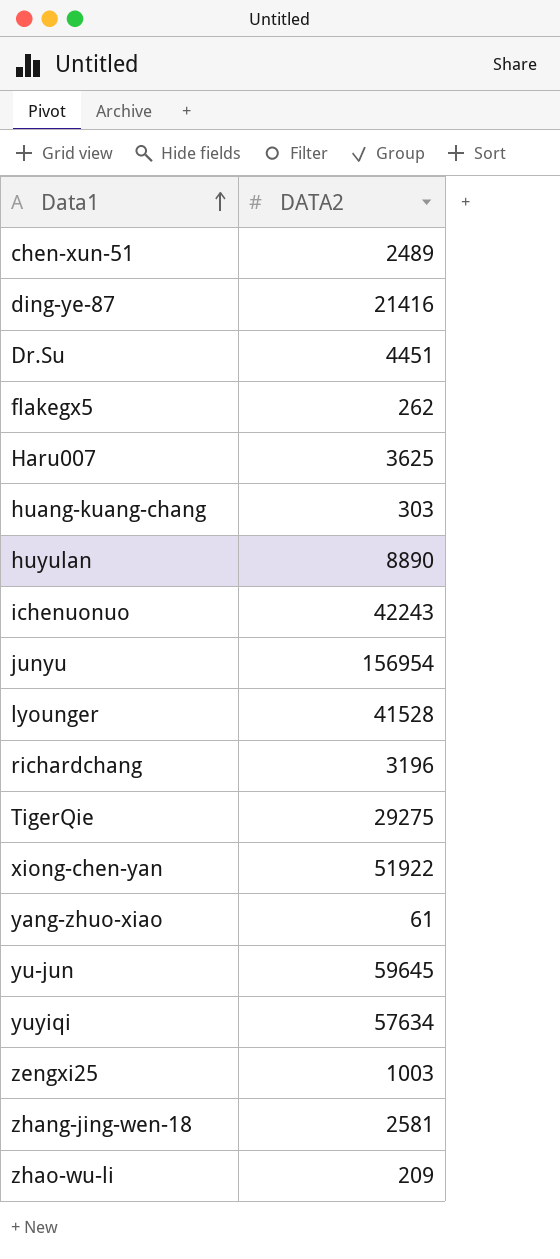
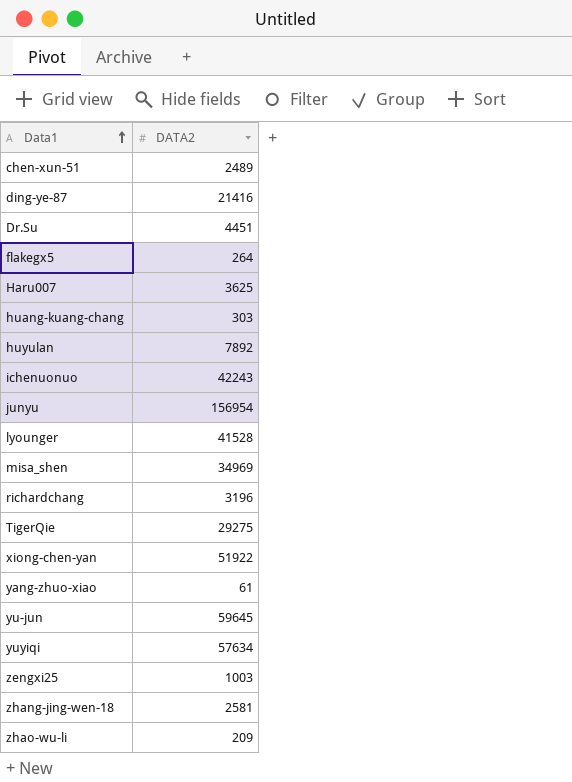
flakegx5 | DATA2: 262 -> 264
huyulan | DATA2: 8890 -> 7892
row misa_shen: none -> 34969

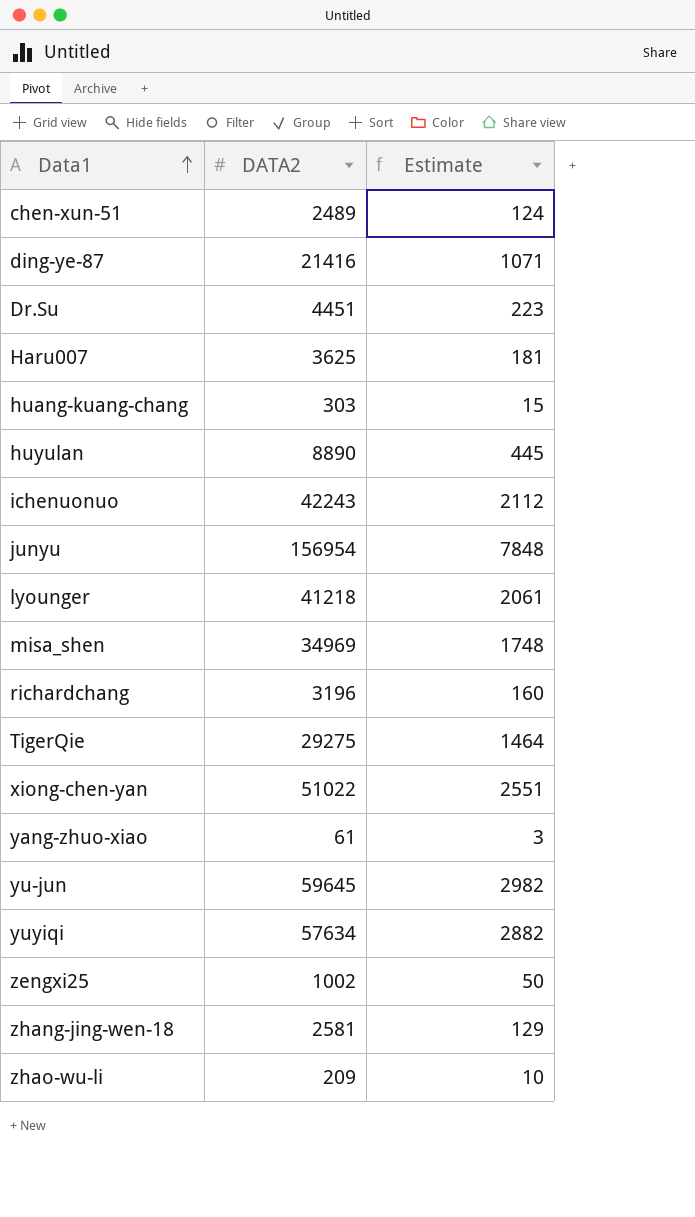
column Estimate | formula: none -> [DATA2] * 0.05
row flakegx5: 264 -> none
huyulan | DATA2: 7892 -> 8890
lyounger | DATA2: 41528 -> 41218
xiong-chen-yan | DATA2: 51922 -> 51022
zengxi25 | DATA2: 1003 -> 1002

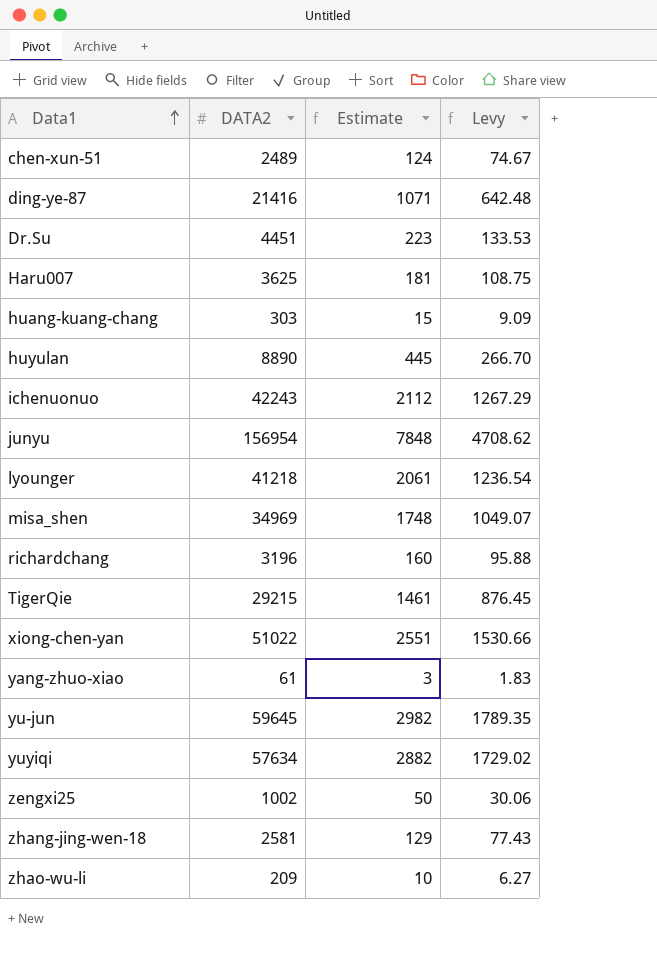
column Levy | formula: none -> [DATA2] * 0.03
TigerQie | DATA2: 29275 -> 29215
TigerQie | Estimate: 1464 -> 1461

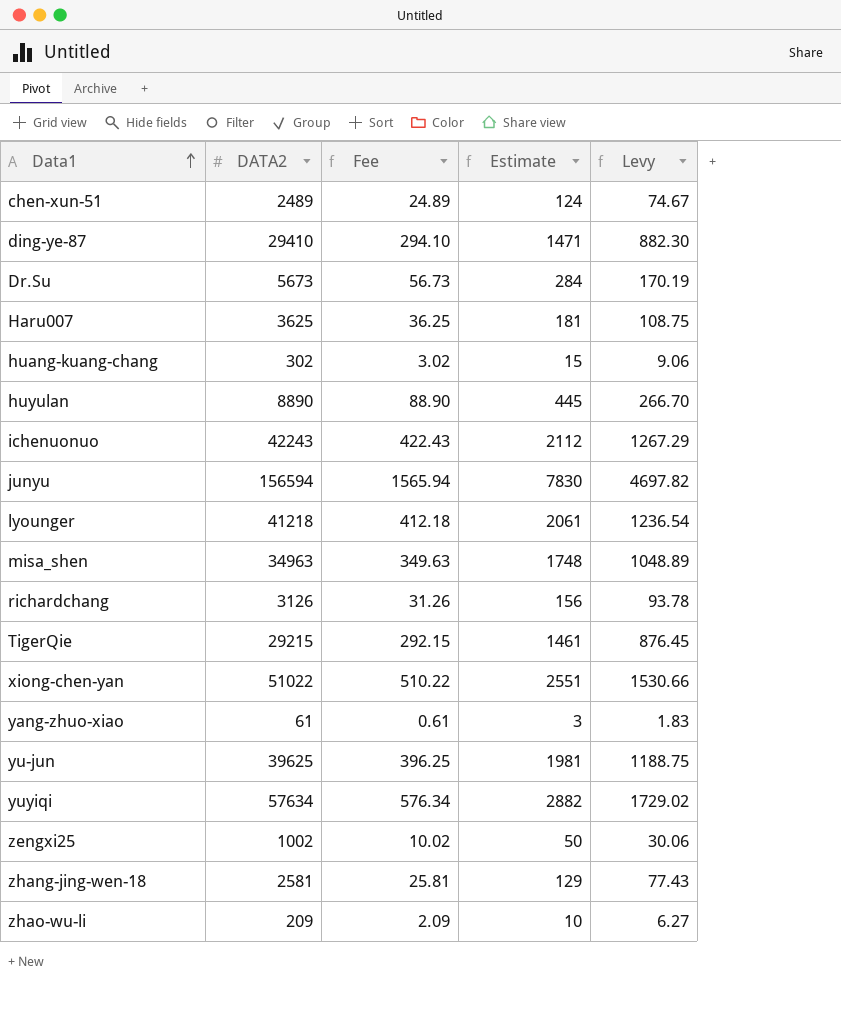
column Fee | formula: none -> [DATA2] * 0.01
ding-ye-87 | DATA2: 21416 -> 29410
ding-ye-87 | Estimate: 1071 -> 1471
ding-ye-87 | Levy: 642.48 -> 882.30
Dr.Su | DATA2: 4451 -> 5673
Dr.Su | Estimate: 223 -> 284
Dr.Su | Levy: 133.53 -> 170.19
huang-kuang-chang | DATA2: 303 -> 302
huang-kuang-chang | Levy: 9.09 -> 9.06
junyu | DATA2: 156954 -> 156594
junyu | Estimate: 7848 -> 7830
junyu | Levy: 4708.62 -> 4697.82
misa_shen | DATA2: 34969 -> 34963
misa_shen | Levy: 1049.07 -> 1048.89
richardchang | DATA2: 3196 -> 3126
richardchang | Estimate: 160 -> 156
richardchang | Levy: 95.88 -> 93.78
yu-jun | DATA2: 59645 -> 39625
yu-jun | Estimate: 2982 -> 1981
yu-jun | Levy: 1789.35 -> 1188.75

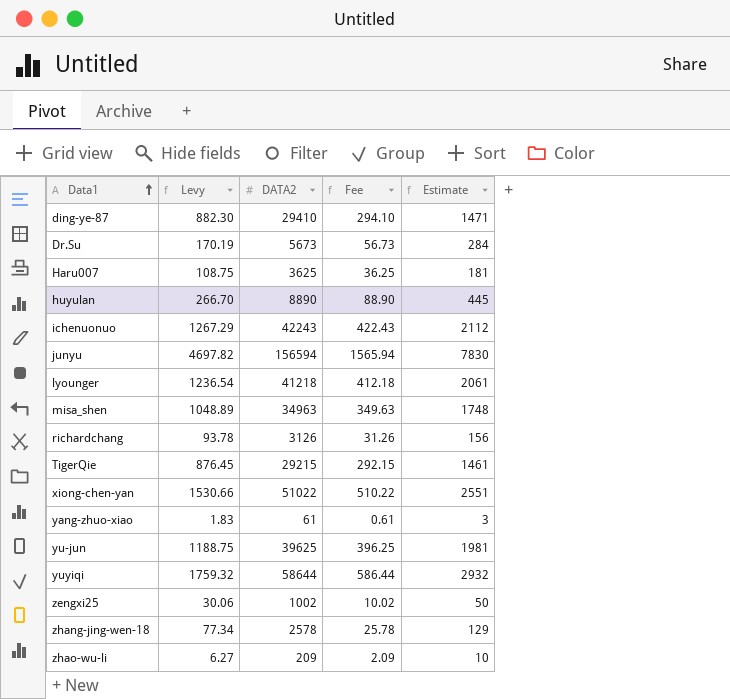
column Levy | position: 5 -> 2
row chen-xun-51: 2489 | 24.89 | 124 | 74.67 -> none
row huang-kuang-chang: 302 | 3.02 | 15 | 9.06 -> none
yuyiqi | Levy: 1729.02 -> 1759.32
yuyiqi | DATA2: 57634 -> 58644
yuyiqi | Fee: 576.34 -> 586.44
yuyiqi | Estimate: 2882 -> 2932
zhang-jing-wen-18 | Levy: 77.43 -> 77.34
zhang-jing-wen-18 | DATA2: 2581 -> 2578
zhang-jing-wen-18 | Fee: 25.81 -> 25.78

